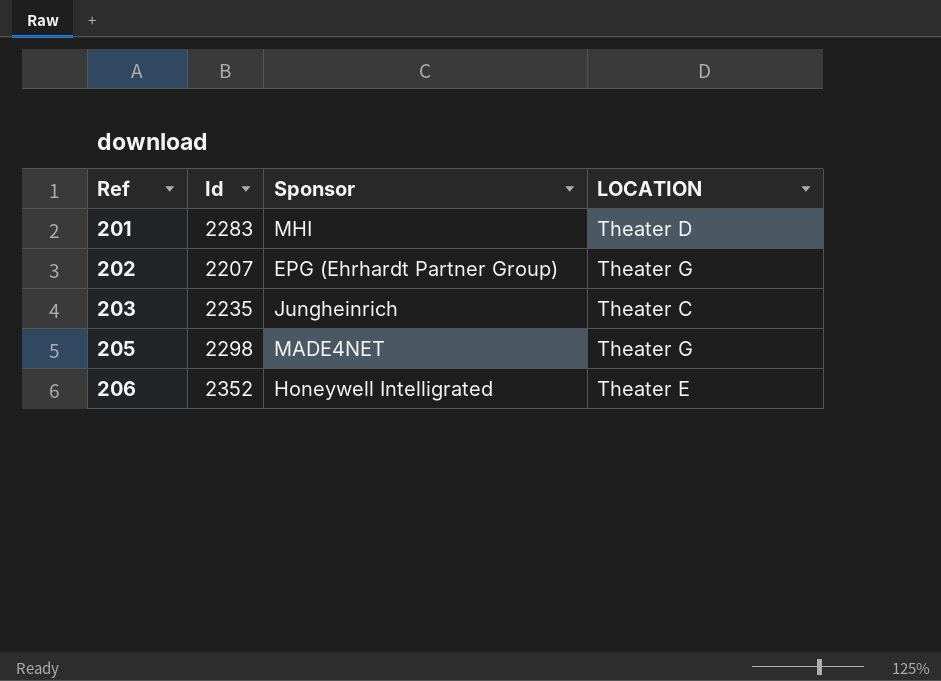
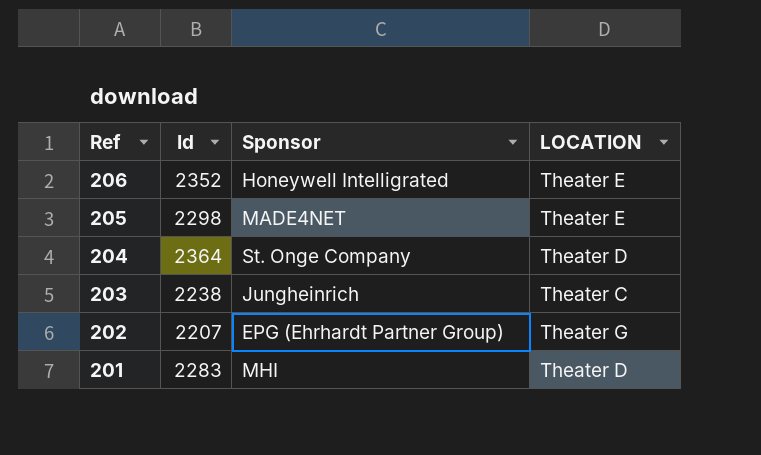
row order: Ref ascending -> Ref descending
205 | LOCATION: Theater G -> Theater E
row 204: none -> 2364 | St. Onge Company | Theater D
203 | Id: 2235 -> 2238

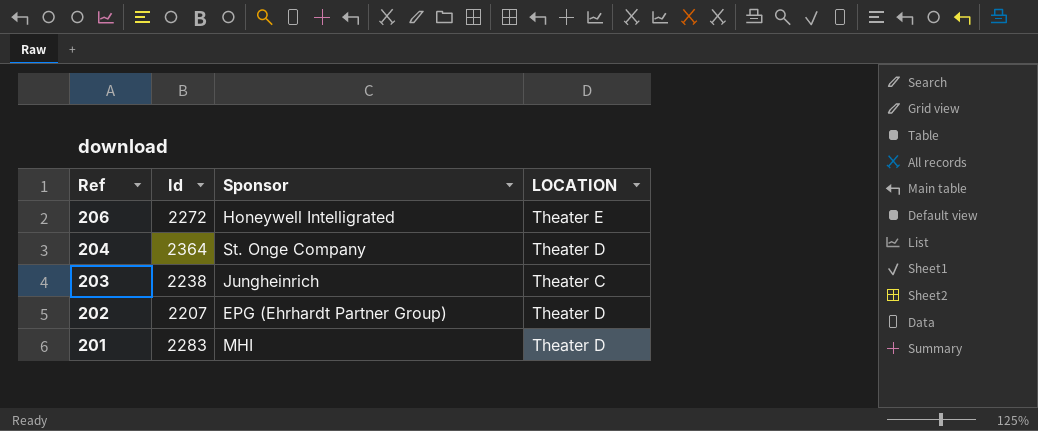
row 205: 2298 | MADE4NET | Theater E -> none
206 | Id: 2352 -> 2272
202 | LOCATION: Theater G -> Theater D

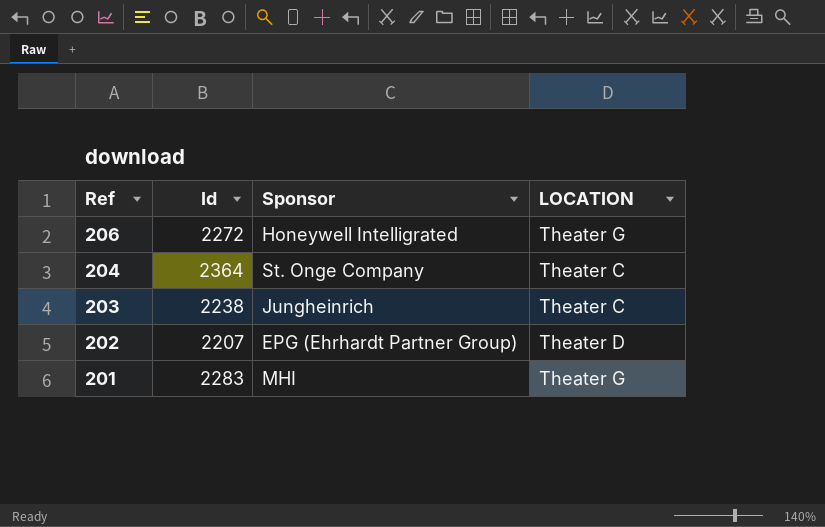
206 | LOCATION: Theater E -> Theater G
204 | LOCATION: Theater D -> Theater C
201 | LOCATION: Theater D -> Theater G

